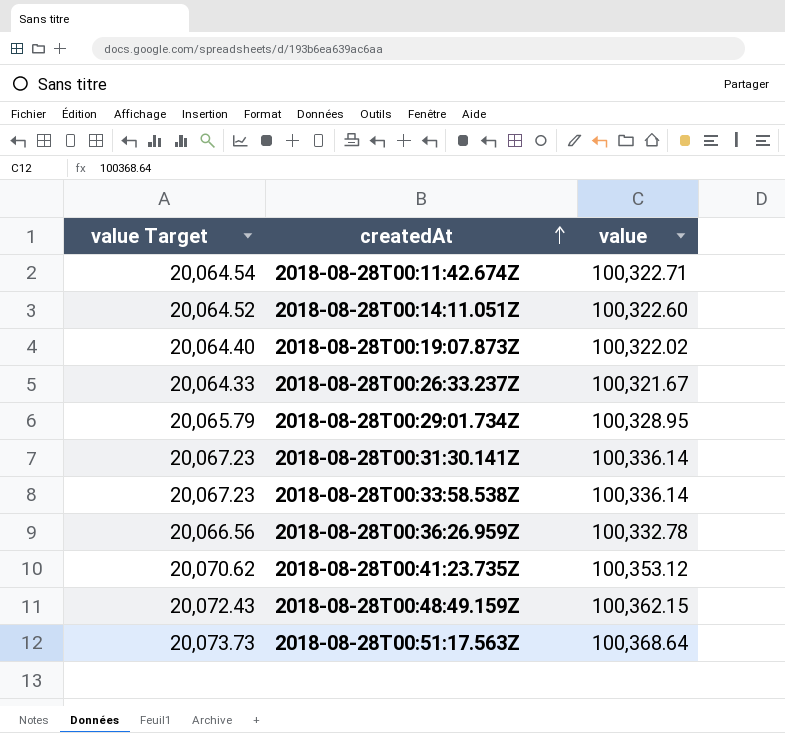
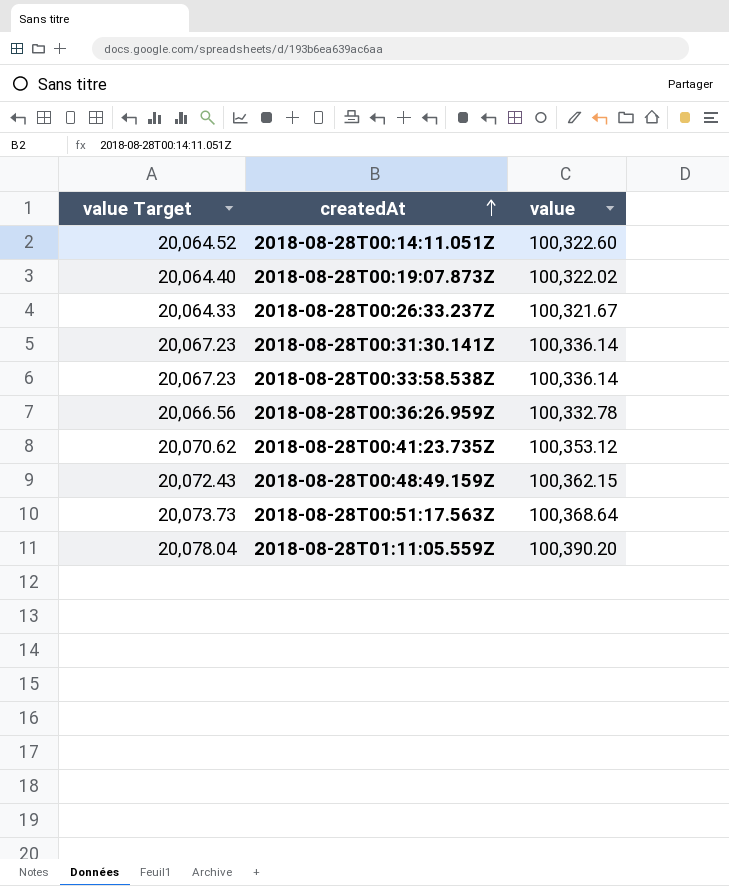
row 2018-08-28T00:11:42.674Z: 20,064.54 | 100,322.71 -> none
row 2018-08-28T00:29:01.734Z: 20,065.79 | 100,328.95 -> none
row 2018-08-28T01:11:05.559Z: none -> 20,078.04 | 100,390.20

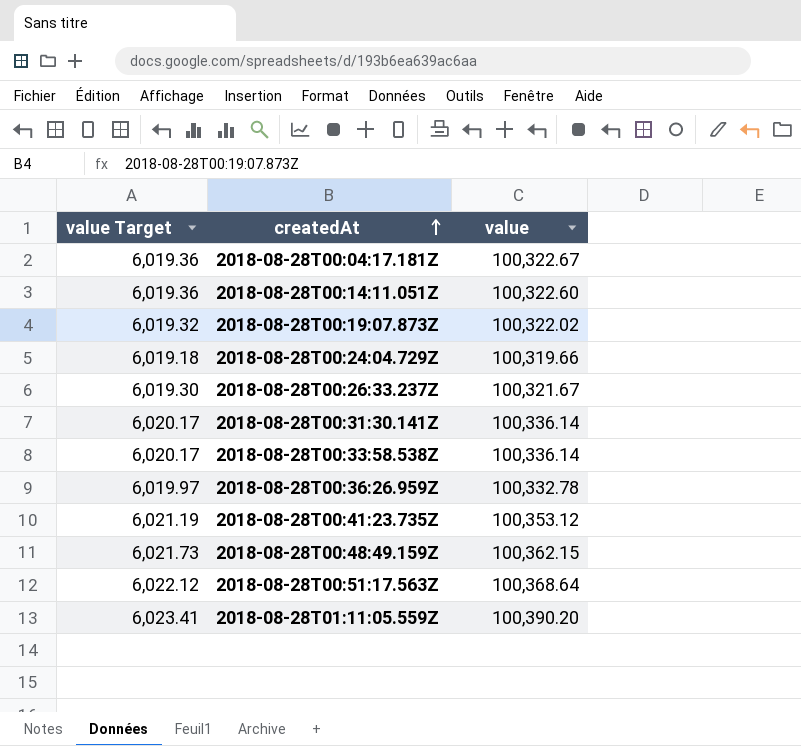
column value Target | formula: [value] * 0.2 -> [value] * 0.06
row 2018-08-28T00:04:17.181Z: none -> 6,019.36 | 100,322.67
row 2018-08-28T00:24:04.729Z: none -> 6,019.18 | 100,319.66

